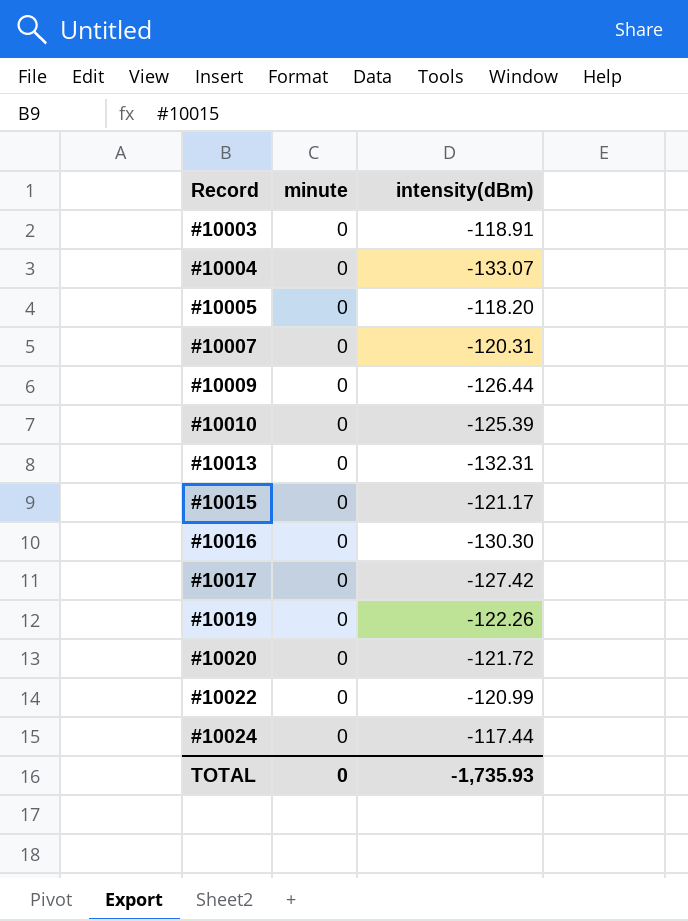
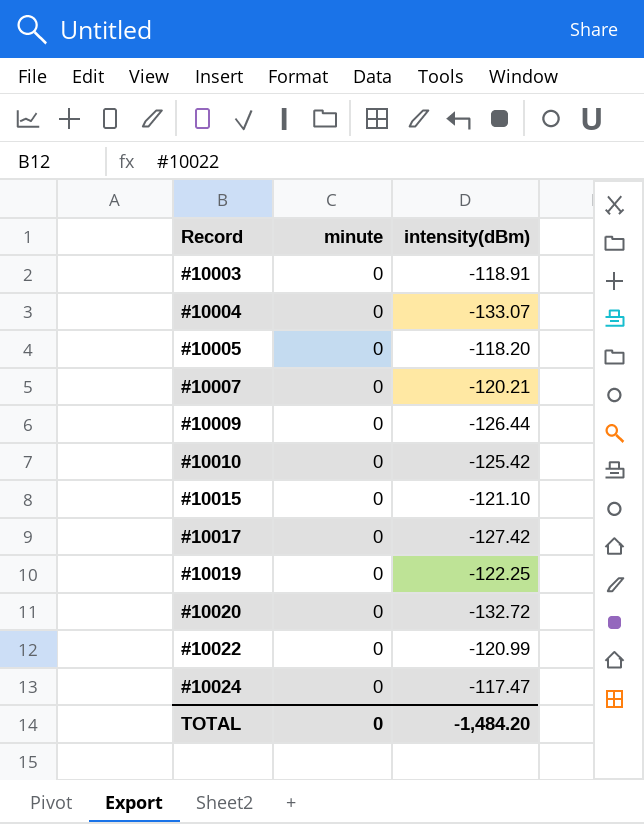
row #10013: 0 | -132.31 -> none
row #10016: 0 | -130.30 -> none
#10007 | intensity(dBm): -120.31 -> -120.21
#10010 | intensity(dBm): -125.39 -> -125.42
#10015 | intensity(dBm): -121.17 -> -121.10
#10019 | intensity(dBm): -122.26 -> -122.25
#10020 | intensity(dBm): -121.72 -> -132.72
#10024 | intensity(dBm): -117.44 -> -117.47
TOTAL | intensity(dBm): -1,735.93 -> -1,484.20

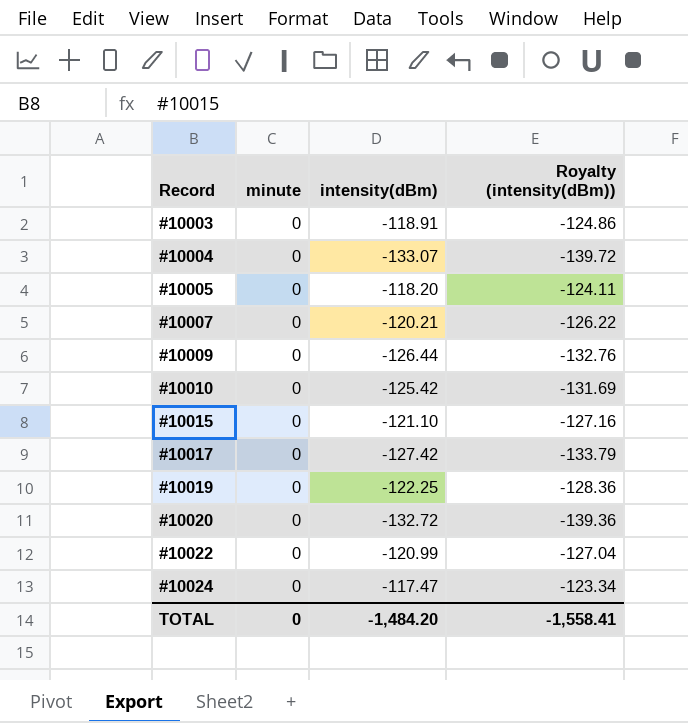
column Royalty (intensity(dBm)) | formula: none -> [intensity(dBm)] * 1.05

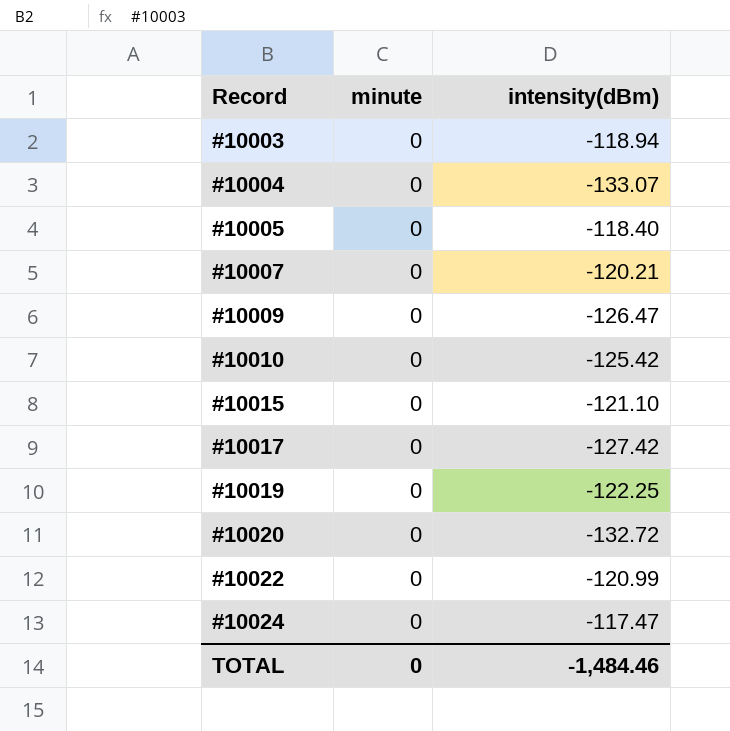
column Royalty (intensity(dBm)) | formula: [intensity(dBm)] * 1.05 -> none
#10003 | intensity(dBm): -118.91 -> -118.94
#10005 | intensity(dBm): -118.20 -> -118.40
#10009 | intensity(dBm): -126.44 -> -126.47
TOTAL | intensity(dBm): -1,484.20 -> -1,484.46

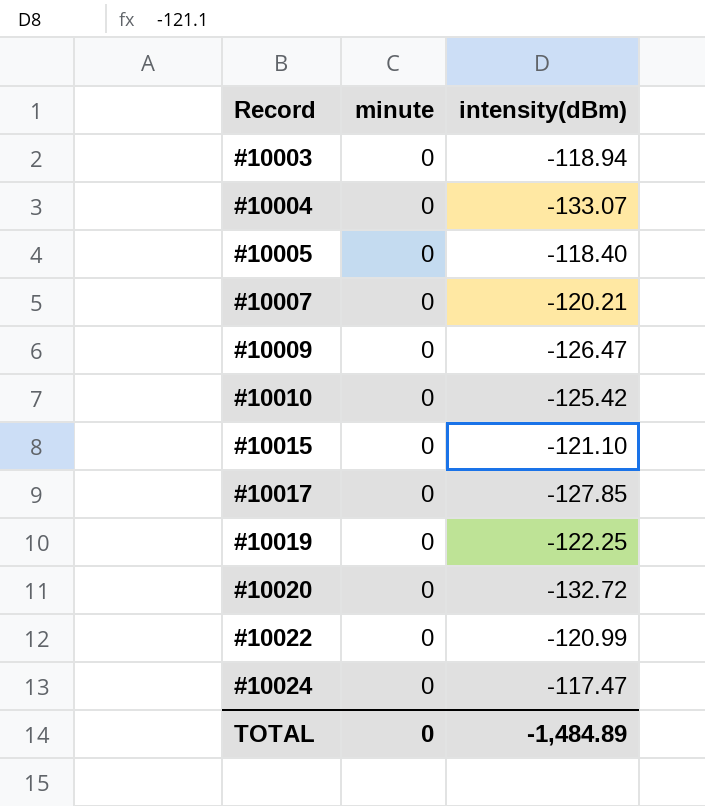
#10017 | intensity(dBm): -127.42 -> -127.85
TOTAL | intensity(dBm): -1,484.46 -> -1,484.89

